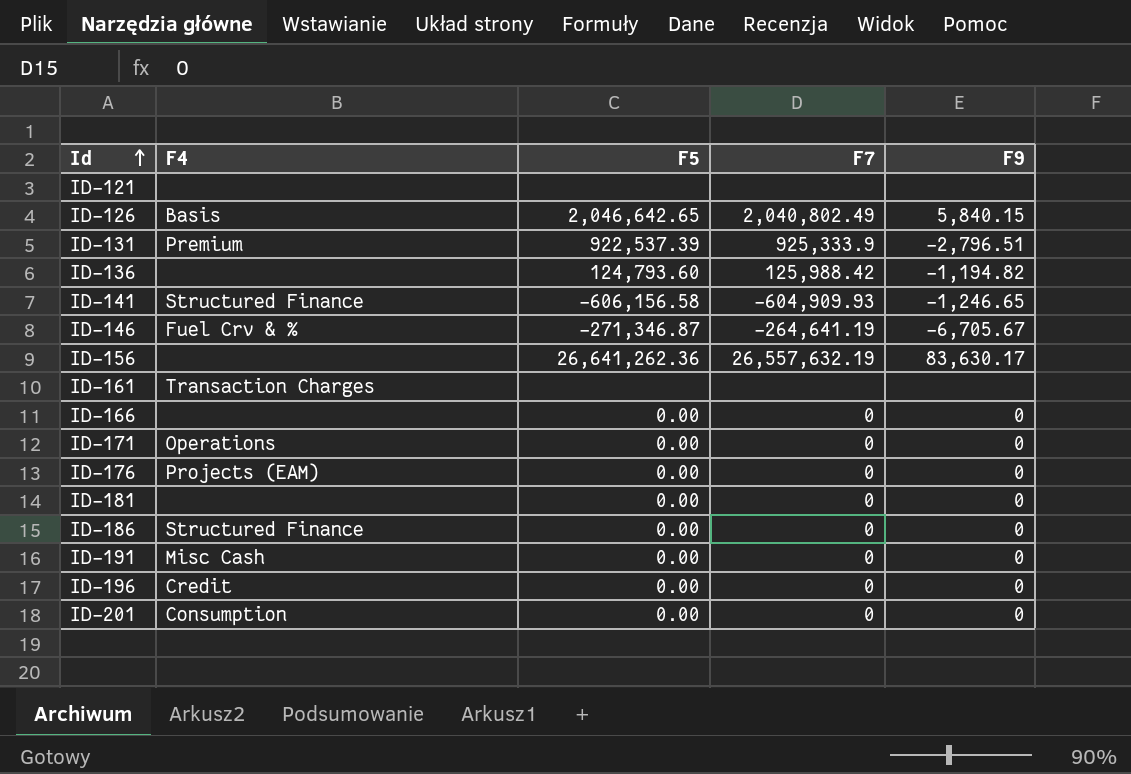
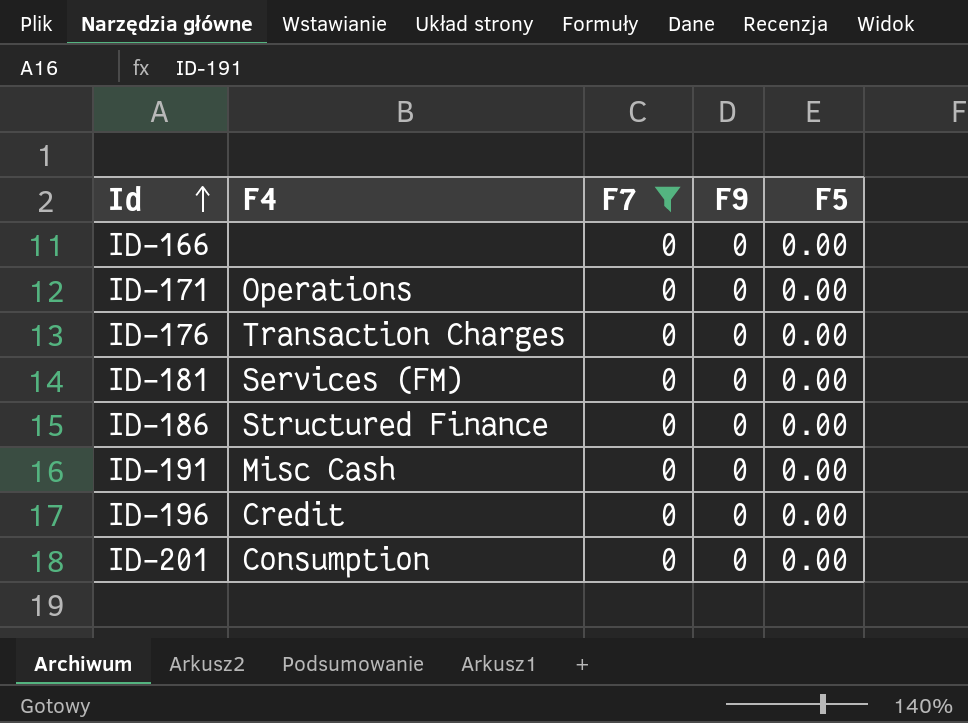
filter: none -> F7 = 0
column F5 | position: 3 -> 5
ID-176 | F4: Projects (EAM) -> Transaction Charges
ID-181 | F4: none -> Services (FM)

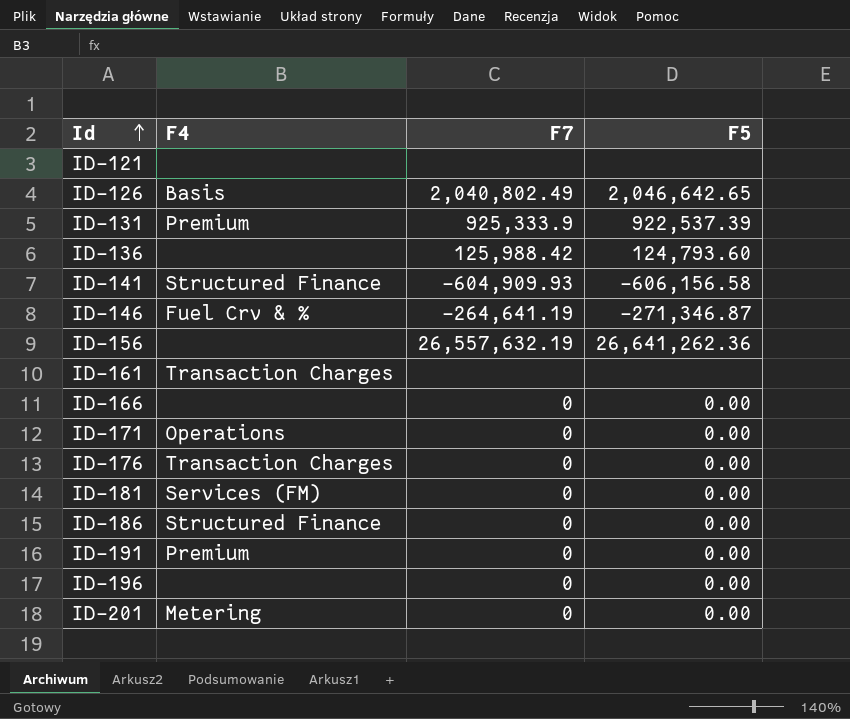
filter: F7 = 0 -> none
column F9 | position: 4 -> none
ID-191 | F4: Misc Cash -> Premium
ID-196 | F4: Credit -> none
ID-201 | F4: Consumption -> Metering

